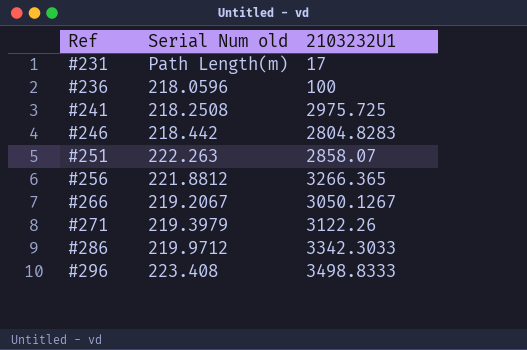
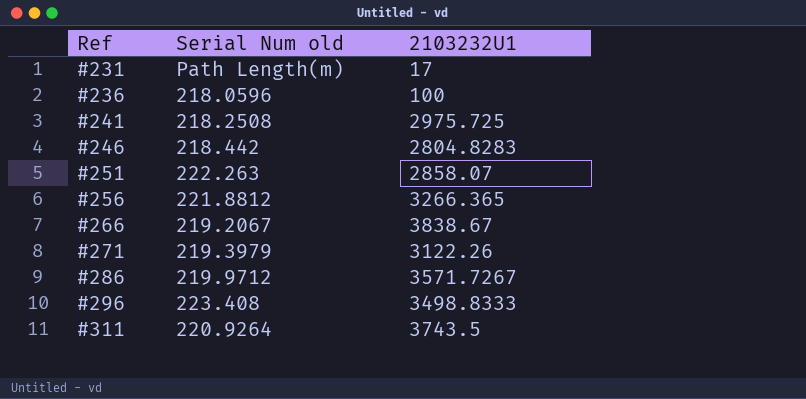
#266 | 2103232U1: 3050.1267 -> 3838.67
#286 | 2103232U1: 3342.3033 -> 3571.7267
row #311: none -> 220.9264 | 3743.5

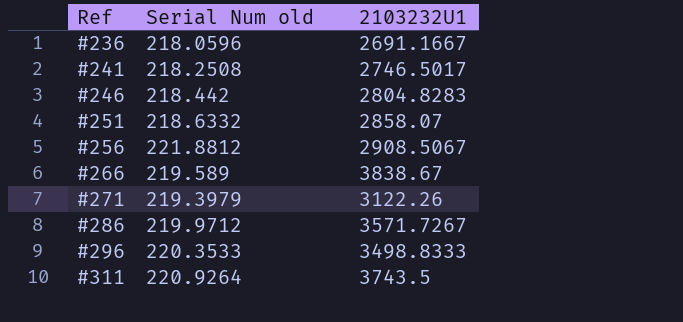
row #231: Path Length(m) | 17 -> none
#236 | 2103232U1: 100 -> 2691.1667
#241 | 2103232U1: 2975.725 -> 2746.5017
#251 | Serial Num old: 222.263 -> 218.6332
#256 | 2103232U1: 3266.365 -> 2908.5067
#266 | Serial Num old: 219.2067 -> 219.589
#296 | Serial Num old: 223.408 -> 220.3533

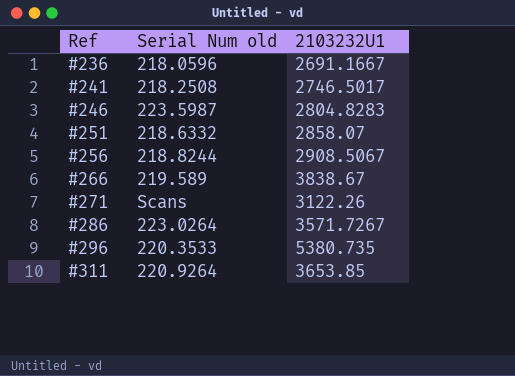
#246 | Serial Num old: 218.442 -> 223.5987
#256 | Serial Num old: 221.8812 -> 218.8244
#271 | Serial Num old: 219.3979 -> Scans
#286 | Serial Num old: 219.9712 -> 223.0264
#296 | 2103232U1: 3498.8333 -> 5380.735
#311 | 2103232U1: 3743.5 -> 3653.85

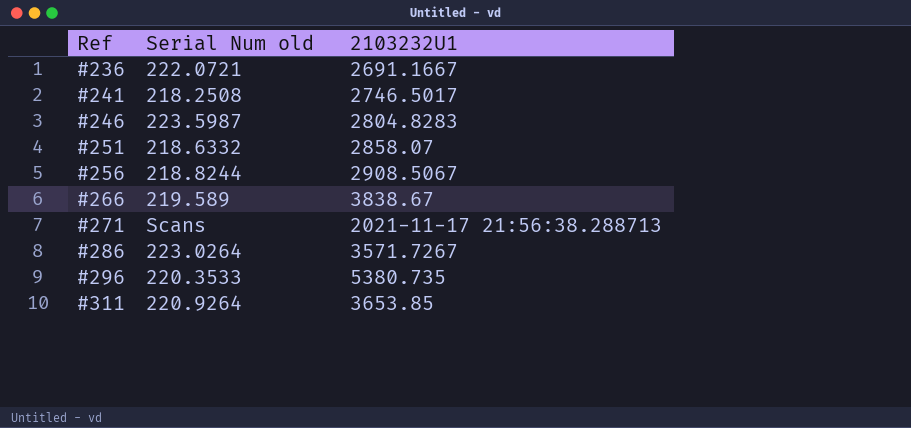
#236 | Serial Num old: 218.0596 -> 222.0721
#271 | 2103232U1: 3122.26 -> 2021-11-17 21:56:38.288713

